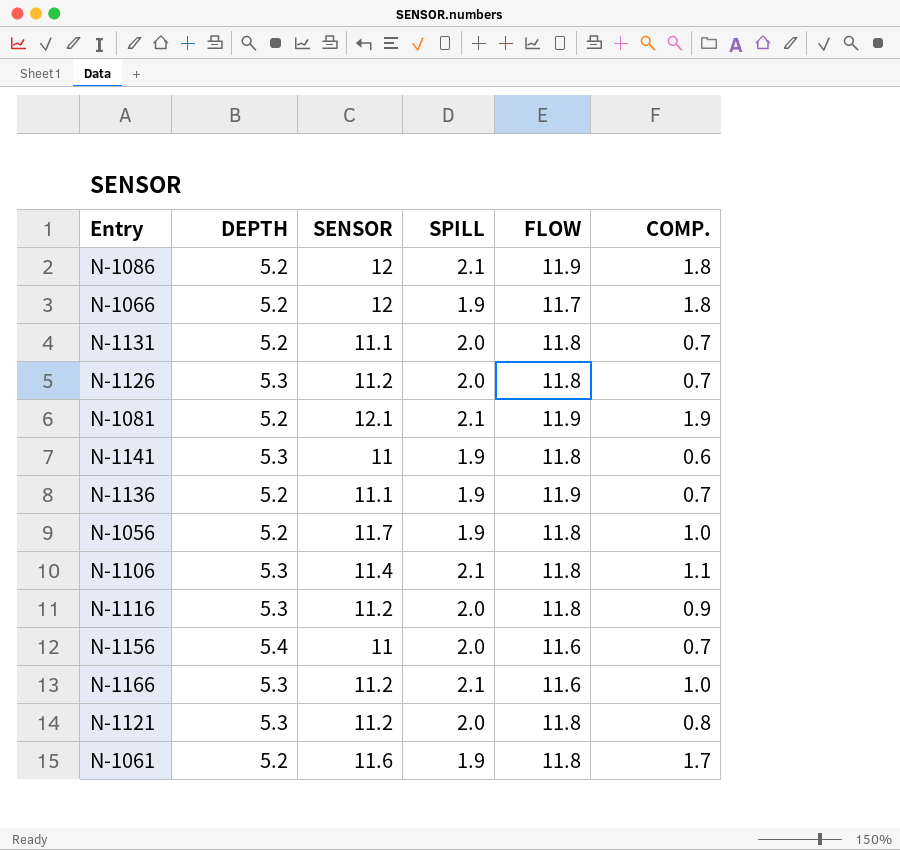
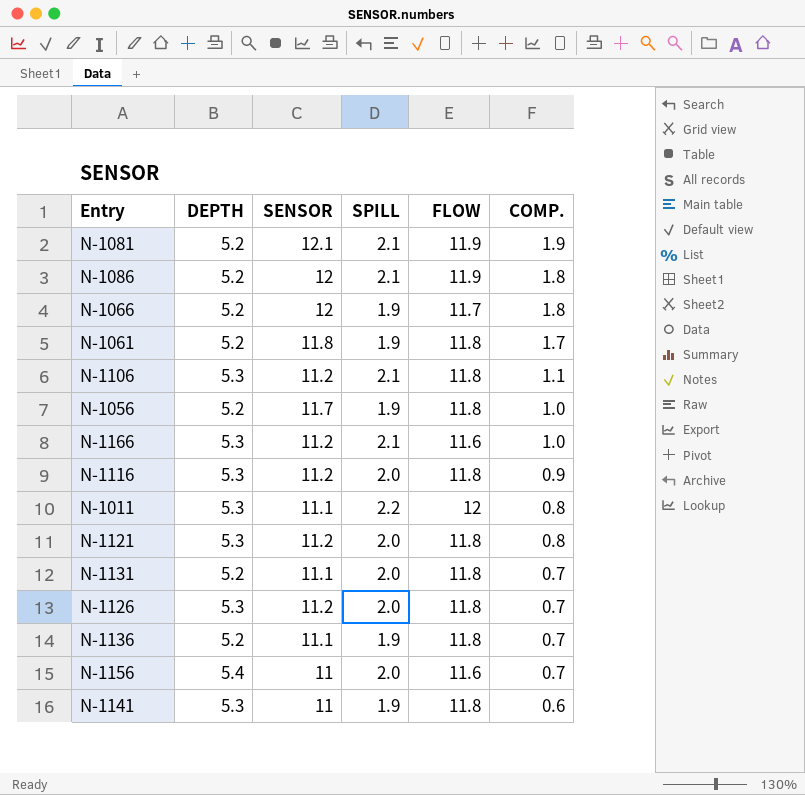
row order: none -> COMP. descending
N-1061 | SENSOR: 11.6 -> 11.8
N-1106 | SENSOR: 11.4 -> 11.2
row N-1011: none -> 5.3 | 11.1 | 2.2 | 12 | 0.8
N-1136 | FLOW: 11.9 -> 11.8

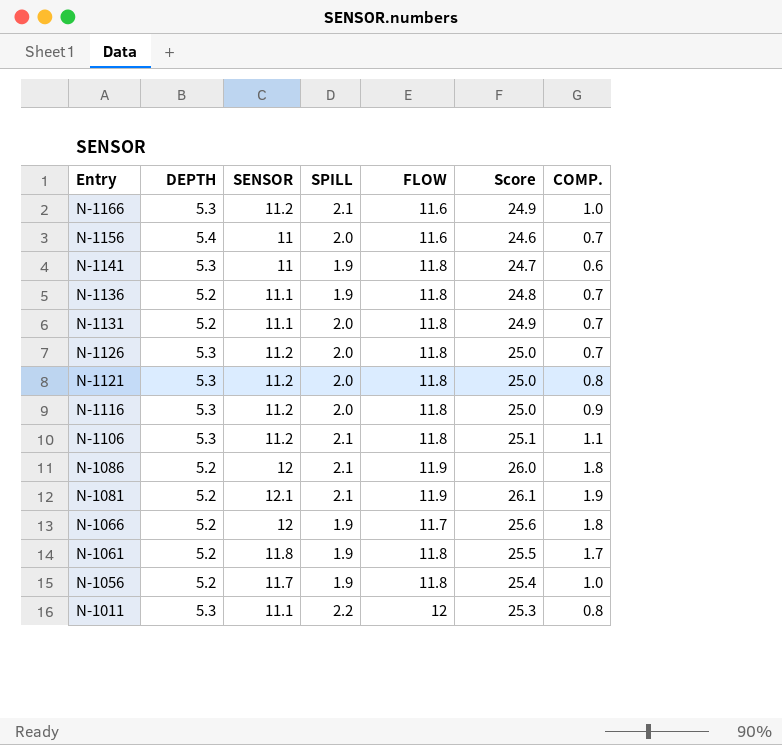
row order: COMP. descending -> Entry descending
column Score | formula: none -> [SENSOR] + [SPILL] + [FLOW]

